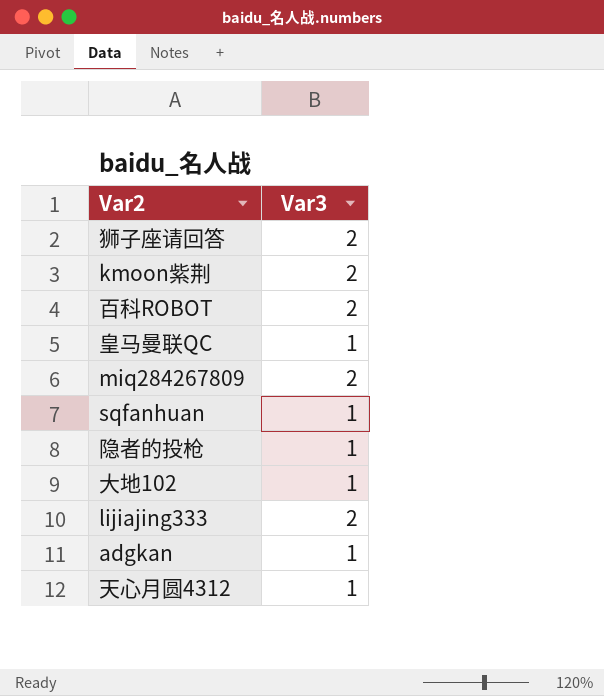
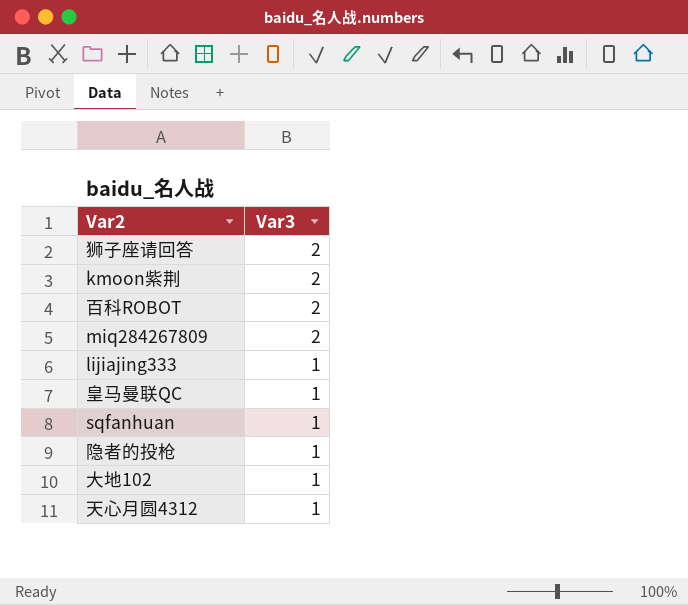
row order: none -> Var3 descending
row adgkan: 1 -> none
lijiajing333 | Var3: 2 -> 1

